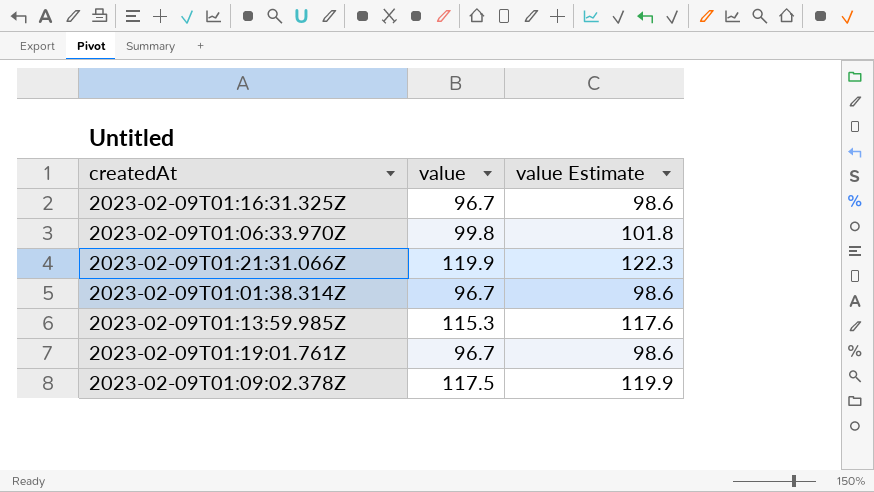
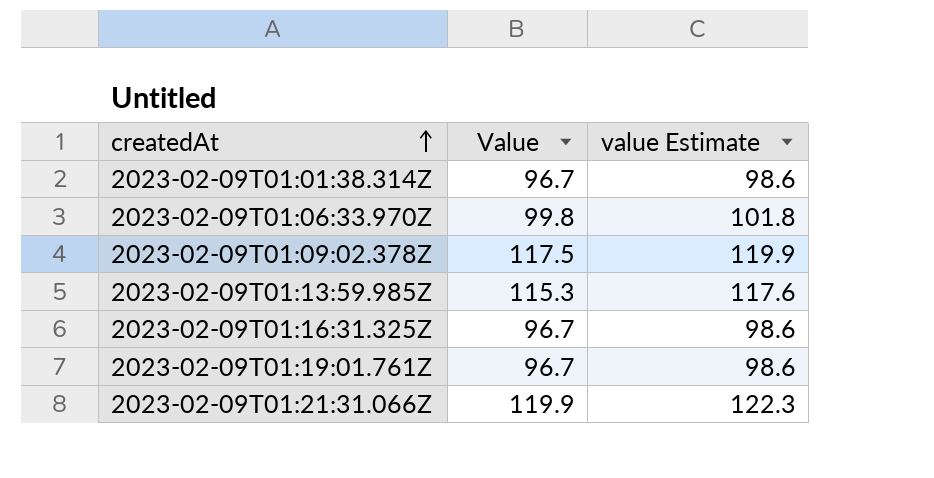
row order: none -> createdAt ascending
column name: value -> Value

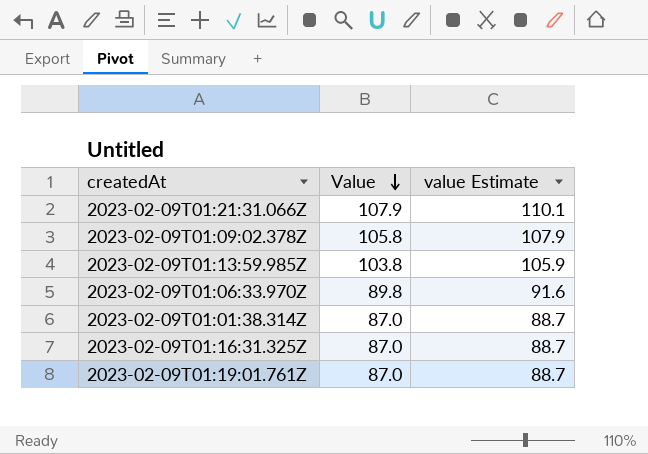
row order: createdAt ascending -> Value descending
2023-02-09T01:21:31.066Z | Value: 119.9 -> 107.9
2023-02-09T01:21:31.066Z | value Estimate: 122.3 -> 110.1
2023-02-09T01:09:02.378Z | Value: 117.5 -> 105.8
2023-02-09T01:09:02.378Z | value Estimate: 119.9 -> 107.9
2023-02-09T01:13:59.985Z | Value: 115.3 -> 103.8
2023-02-09T01:13:59.985Z | value Estimate: 117.6 -> 105.9
2023-02-09T01:06:33.970Z | Value: 99.8 -> 89.8
2023-02-09T01:06:33.970Z | value Estimate: 101.8 -> 91.6
2023-02-09T01:01:38.314Z | Value: 96.7 -> 87.0
2023-02-09T01:01:38.314Z | value Estimate: 98.6 -> 88.7
2023-02-09T01:16:31.325Z | Value: 96.7 -> 87.0
2023-02-09T01:16:31.325Z | value Estimate: 98.6 -> 88.7
2023-02-09T01:19:01.761Z | Value: 96.7 -> 87.0
2023-02-09T01:19:01.761Z | value Estimate: 98.6 -> 88.7

